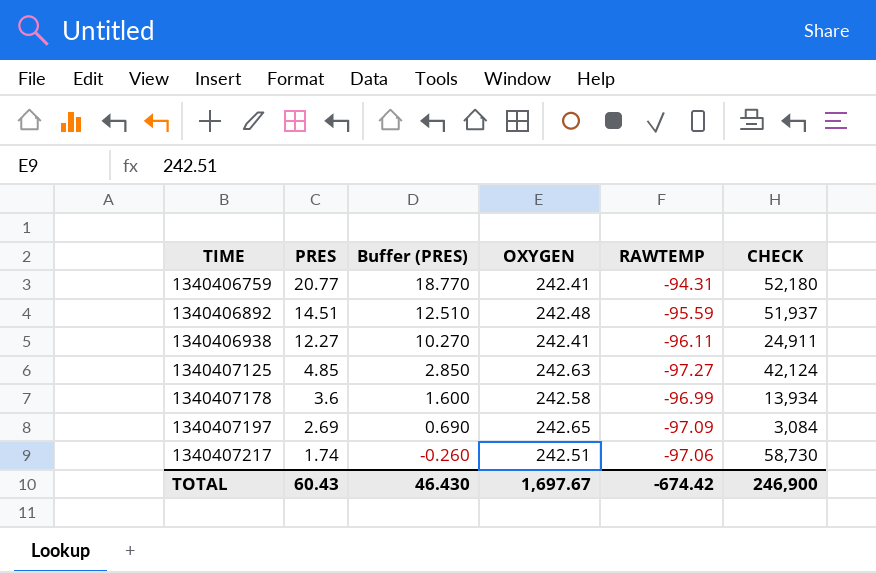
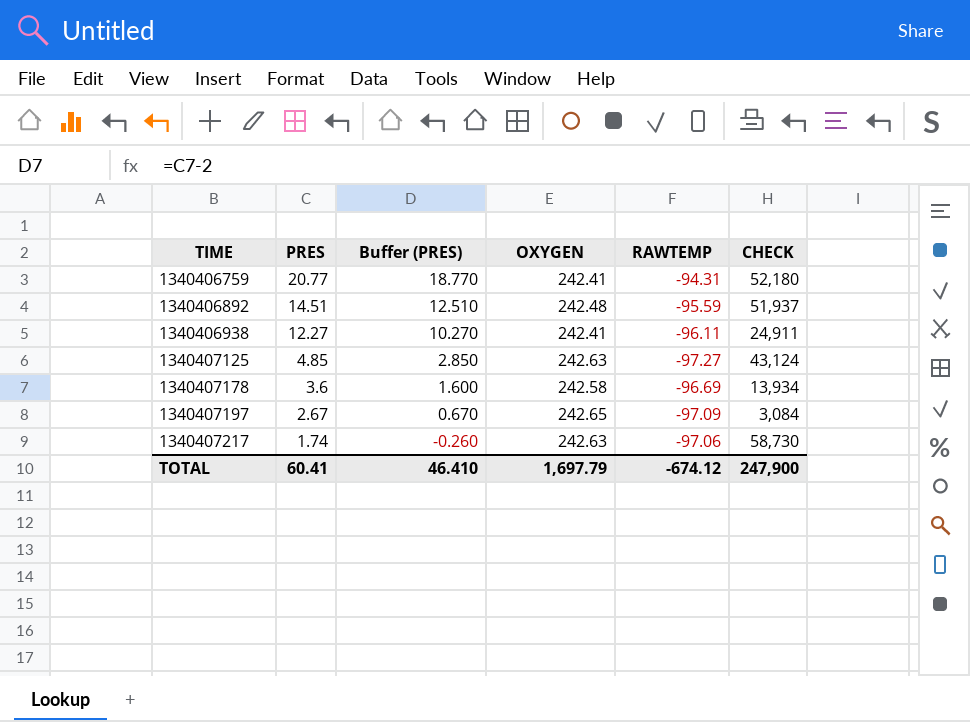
1340407125 | CHECK: 42,124 -> 43,124
1340407178 | RAWTEMP: -96.99 -> -96.69
1340407197 | PRES: 2.69 -> 2.67
1340407197 | Buffer (PRES): 0.690 -> 0.670
1340407217 | OXYGEN: 242.51 -> 242.63
TOTAL | PRES: 60.43 -> 60.41
TOTAL | Buffer (PRES): 46.430 -> 46.410
TOTAL | OXYGEN: 1,697.67 -> 1,697.79
TOTAL | RAWTEMP: -674.42 -> -674.12
TOTAL | CHECK: 246,900 -> 247,900

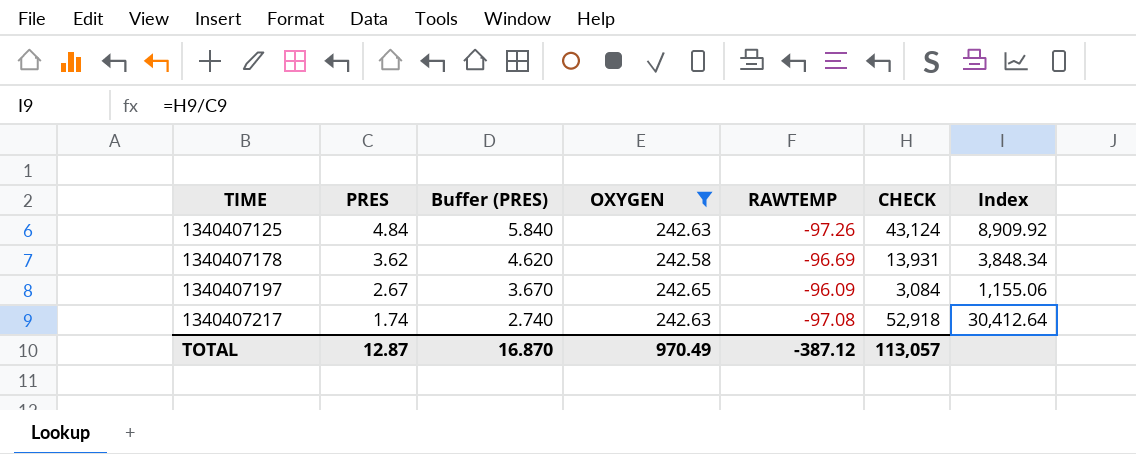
filter: none -> OXYGEN >= 242.58
column Buffer (PRES) | formula: [PRES] - 2 -> [PRES] + 1
column Index | formula: none -> [CHECK] / [PRES]
1340407125 | PRES: 4.85 -> 4.84
1340407125 | RAWTEMP: -97.27 -> -97.26
1340407178 | PRES: 3.6 -> 3.62
1340407178 | CHECK: 13,934 -> 13,931
1340407197 | RAWTEMP: -97.09 -> -96.09
1340407217 | RAWTEMP: -97.06 -> -97.08
1340407217 | CHECK: 58,730 -> 52,918
TOTAL | PRES: 60.41 -> 12.87
TOTAL | Buffer (PRES): 46.410 -> 16.870
TOTAL | OXYGEN: 1,697.79 -> 970.49
TOTAL | RAWTEMP: -674.12 -> -387.12
TOTAL | CHECK: 247,900 -> 113,057

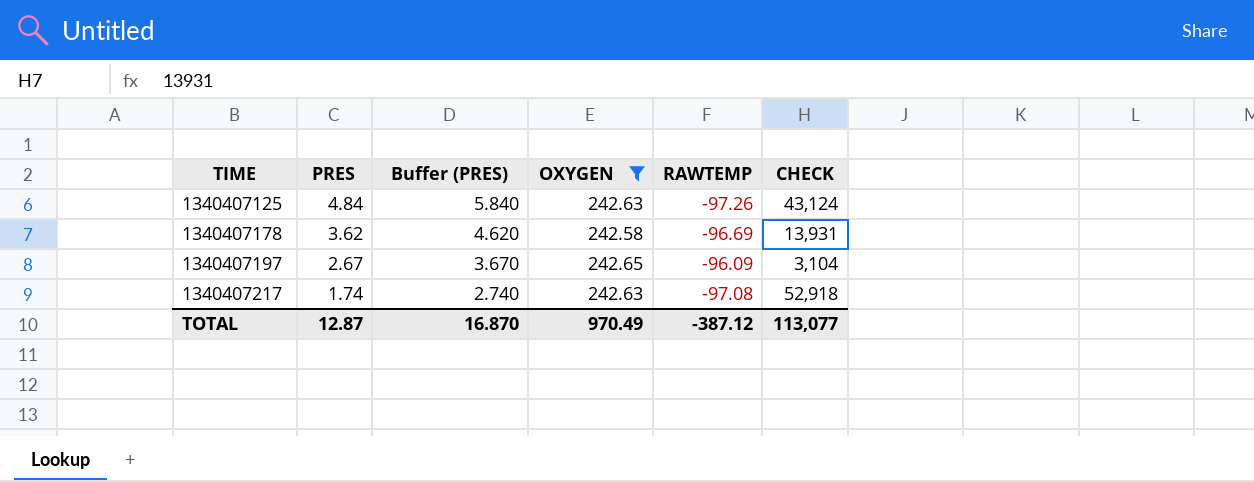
column Index | formula: [CHECK] / [PRES] -> none
1340407197 | CHECK: 3,084 -> 3,104
TOTAL | CHECK: 113,057 -> 113,077

